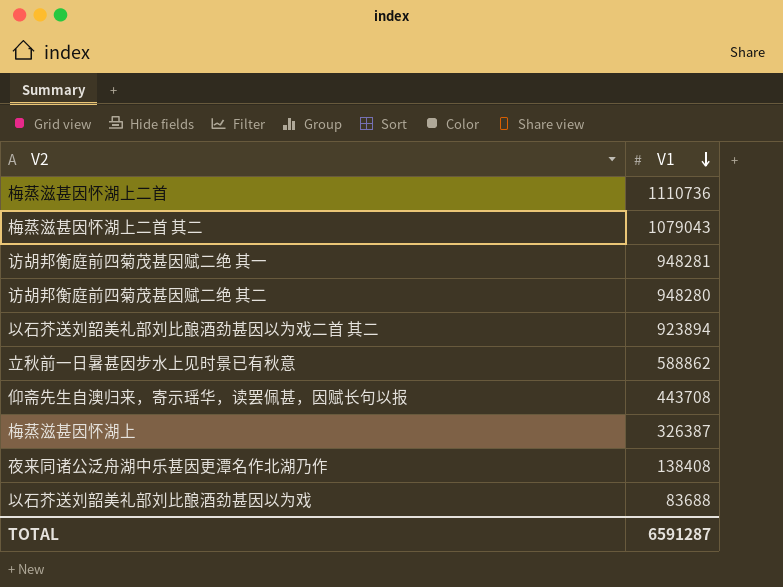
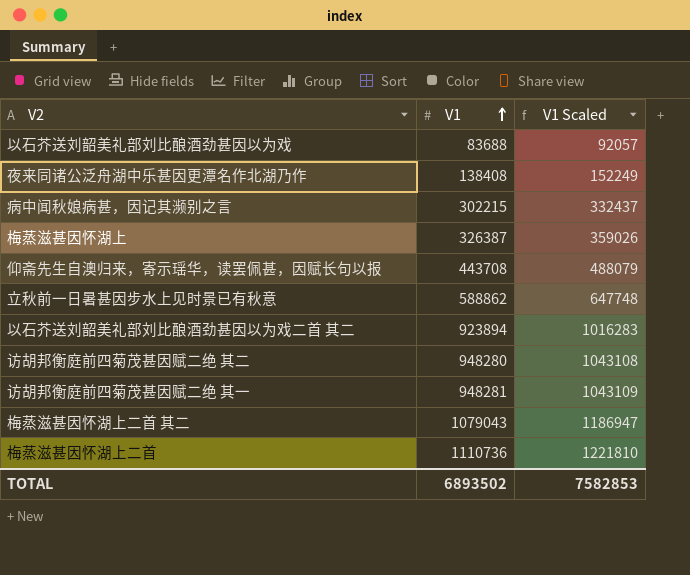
row order: V1 descending -> V1 ascending
column V1 Scaled | formula: none -> [V1] * 1.1
row 病中闻秋娘病甚，因记其濒别之言: none -> 302215 | 332437
TOTAL | V1: 6591287 -> 6893502

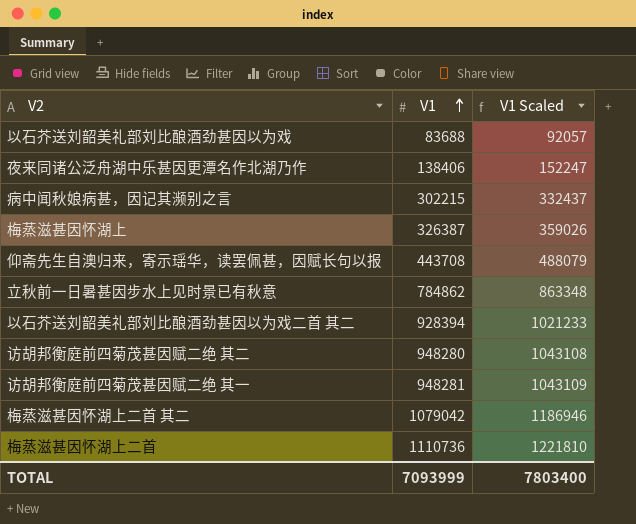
夜来同诸公泛舟湖中乐甚因更潭名作北湖乃作 | V1: 138408 -> 138406
夜来同诸公泛舟湖中乐甚因更潭名作北湖乃作 | V1 Scaled: 152249 -> 152247
立秋前一日暑甚因步水上见时景已有秋意 | V1: 588862 -> 784862
立秋前一日暑甚因步水上见时景已有秋意 | V1 Scaled: 647748 -> 863348
以石芥送刘韶美礼部刘比酿酒劲甚因以为戏二首 其二 | V1: 923894 -> 928394
以石芥送刘韶美礼部刘比酿酒劲甚因以为戏二首 其二 | V1 Scaled: 1016283 -> 1021233
梅蒸滋甚因怀湖上二首 其二 | V1: 1079043 -> 1079042
梅蒸滋甚因怀湖上二首 其二 | V1 Scaled: 1186947 -> 1186946
TOTAL | V1: 6893502 -> 7093999
TOTAL | V1 Scaled: 7582853 -> 7803400

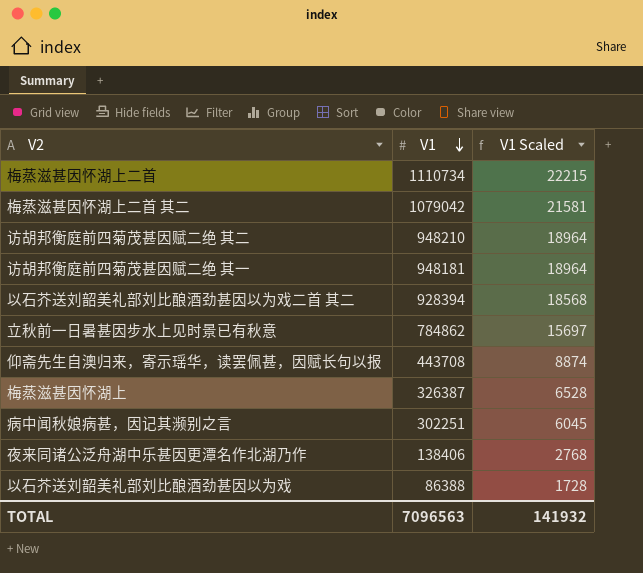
row order: V1 ascending -> V1 descending
column V1 Scaled | formula: [V1] * 1.1 -> [V1] * 0.02
梅蒸滋甚因怀湖上二首 | V1: 1110736 -> 1110734
访胡邦衡庭前四菊茂甚因赋二绝 其二 | V1: 948280 -> 948210
访胡邦衡庭前四菊茂甚因赋二绝 其一 | V1: 948281 -> 948181
病中闻秋娘病甚，因记其濒别之言 | V1: 302215 -> 302251
以石芥送刘韶美礼部刘比酿酒劲甚因以为戏 | V1: 83688 -> 86388
TOTAL | V1: 7093999 -> 7096563
TOTAL | V1 Scaled: 7803400 -> 141932

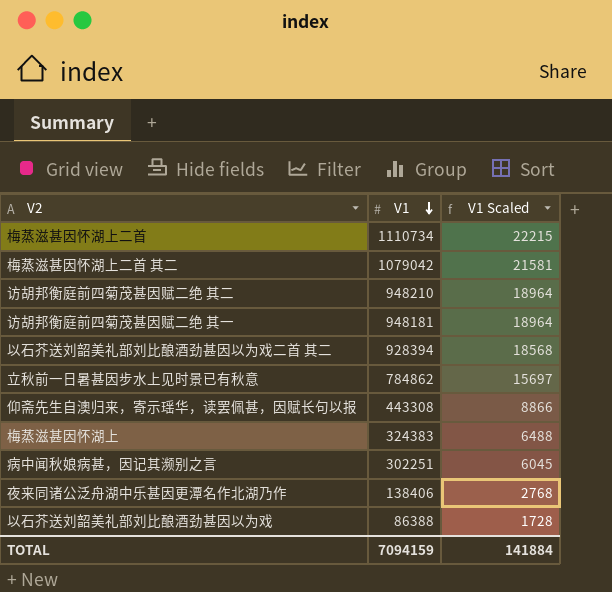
仰斋先生自澳归来，寄示瑶华，读罢佩甚，因赋长句以报 | V1: 443708 -> 443308
仰斋先生自澳归来，寄示瑶华，读罢佩甚，因赋长句以报 | V1 Scaled: 8874 -> 8866
梅蒸滋甚因怀湖上 | V1: 326387 -> 324383
梅蒸滋甚因怀湖上 | V1 Scaled: 6528 -> 6488
TOTAL | V1: 7096563 -> 7094159
TOTAL | V1 Scaled: 141932 -> 141884

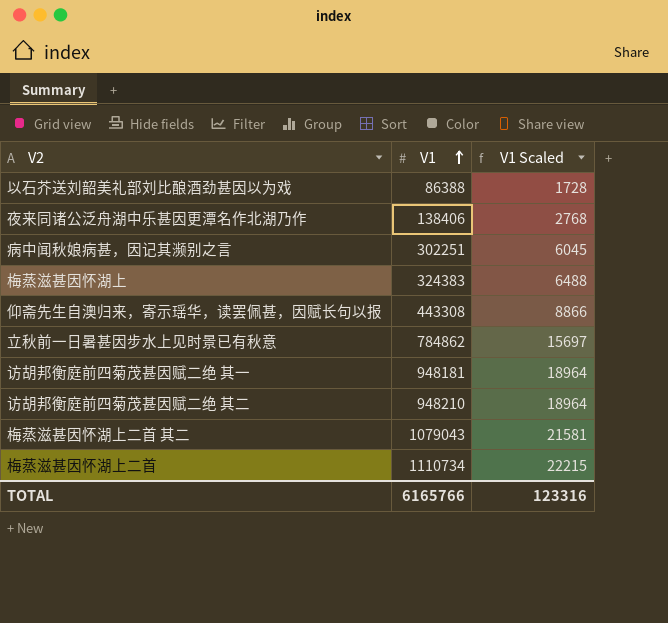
row order: V1 descending -> V1 ascending
row 以石芥送刘韶美礼部刘比酿酒劲甚因以为戏二首 其二: 928394 | 18568 -> none
梅蒸滋甚因怀湖上二首 其二 | V1: 1079042 -> 1079043
TOTAL | V1: 7094159 -> 6165766
TOTAL | V1 Scaled: 141884 -> 123316

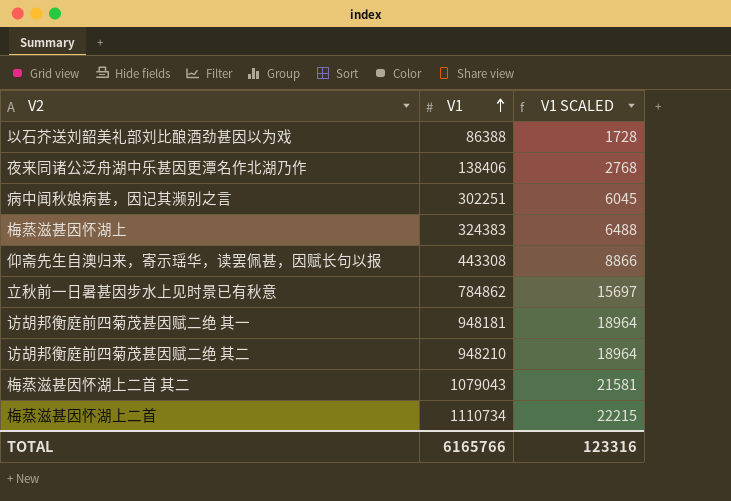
column name: V1 Scaled -> V1 SCALED

